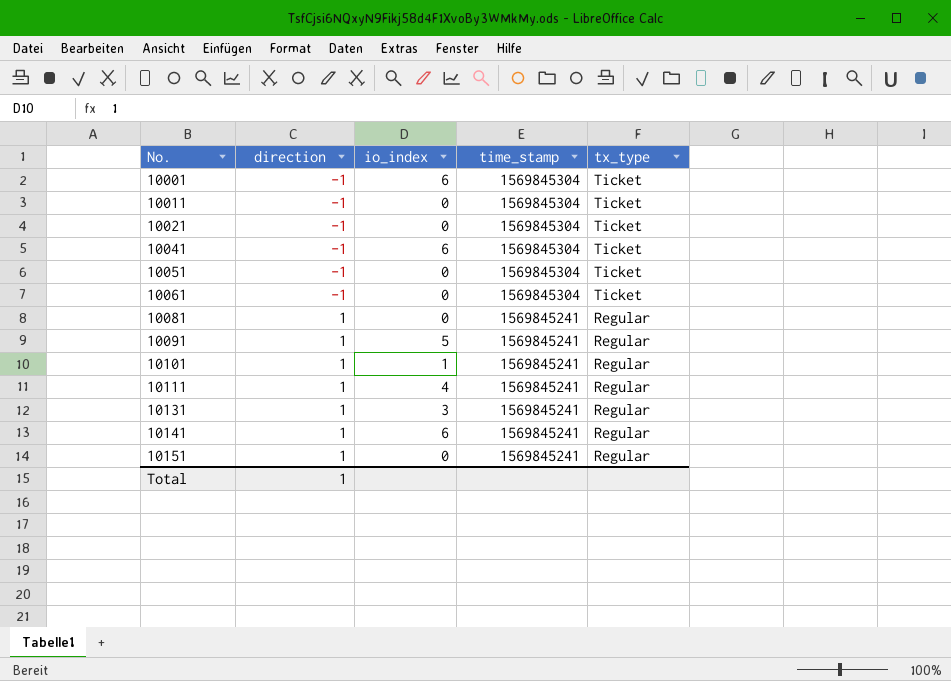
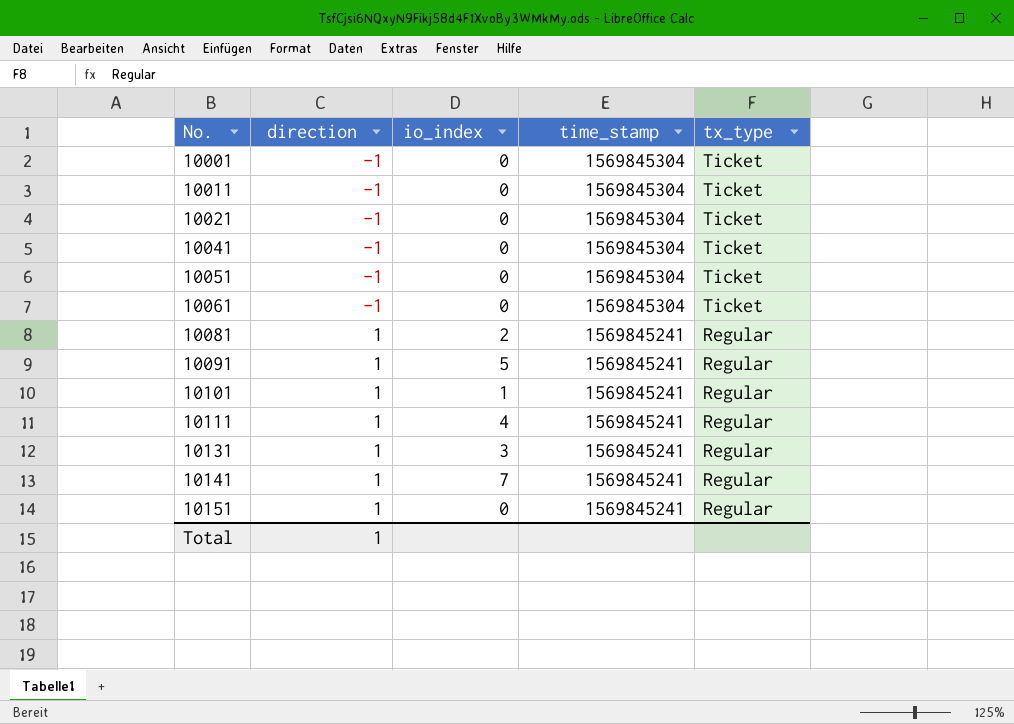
10001 | io_index: 6 -> 0
10041 | io_index: 6 -> 0
10081 | io_index: 0 -> 2
10141 | io_index: 6 -> 7

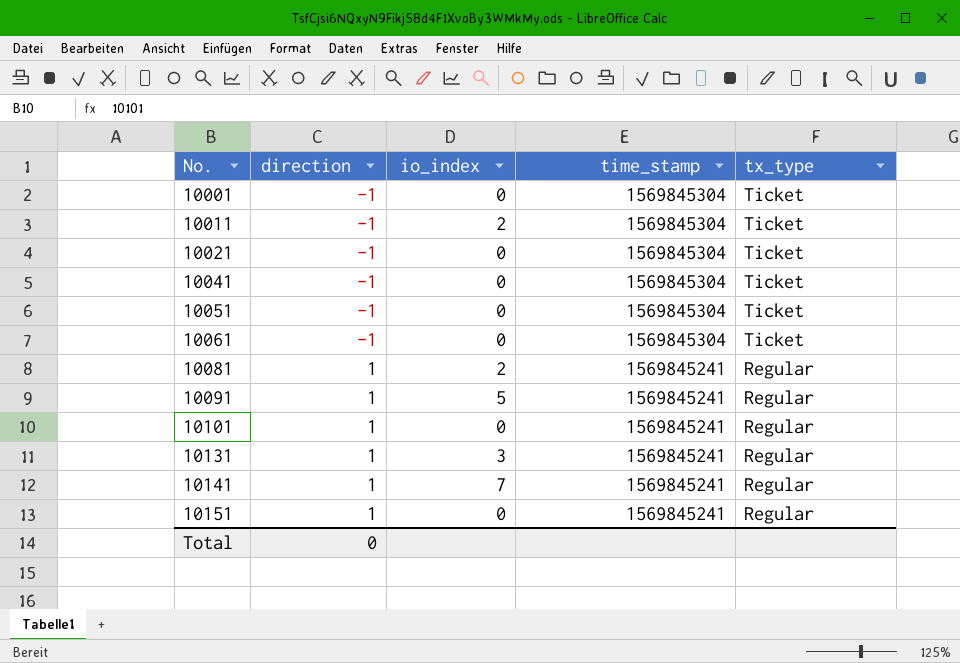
row 10111: 1 | 4 | 1569845241 | Regular -> none
10011 | io_index: 0 -> 2
10101 | io_index: 1 -> 0
Total | direction: 1 -> 0

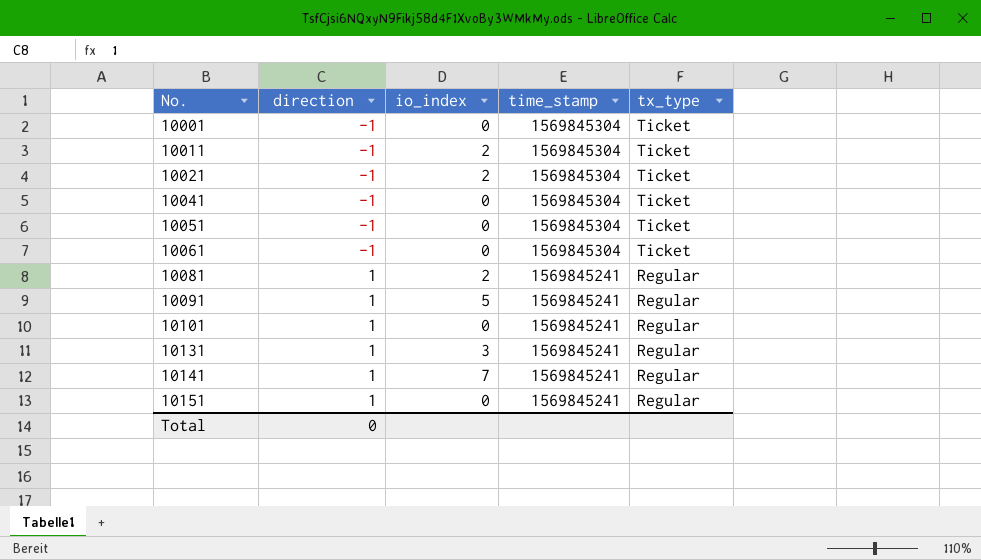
10021 | io_index: 0 -> 2

